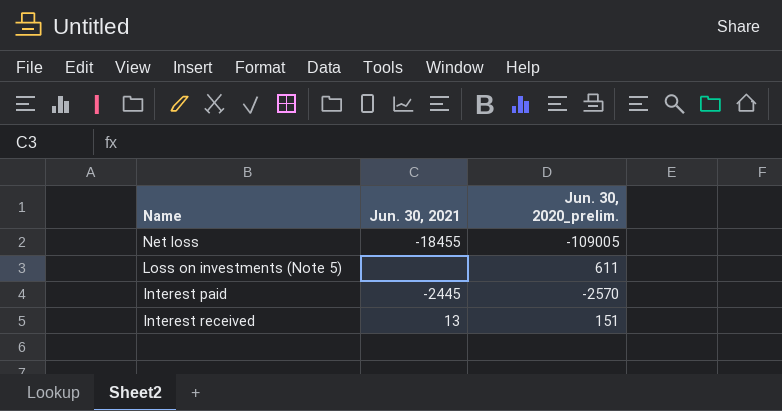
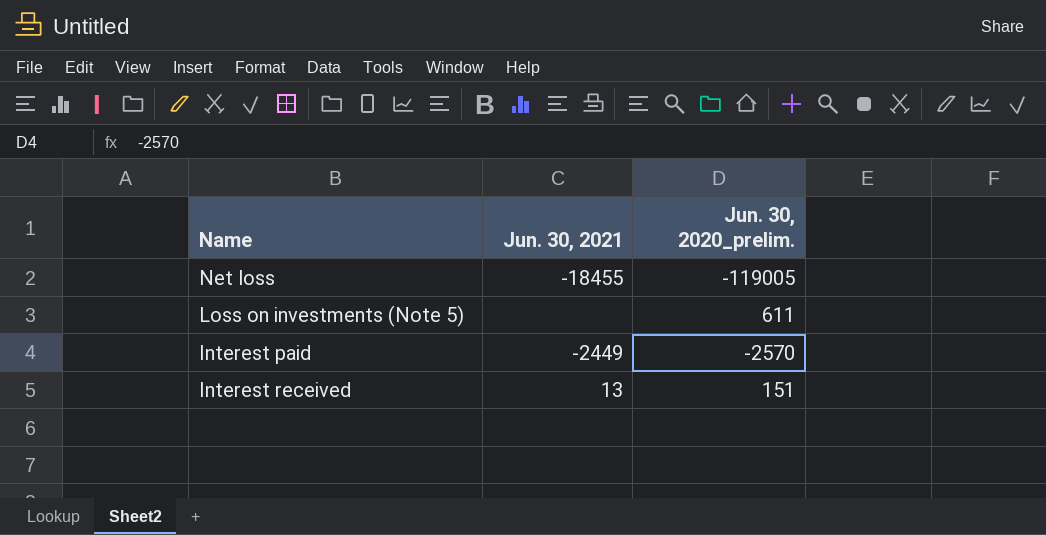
Net loss | Jun. 30, 2020_prelim.: -109005 -> -119005
Interest paid | Jun. 30, 2021: -2445 -> -2449

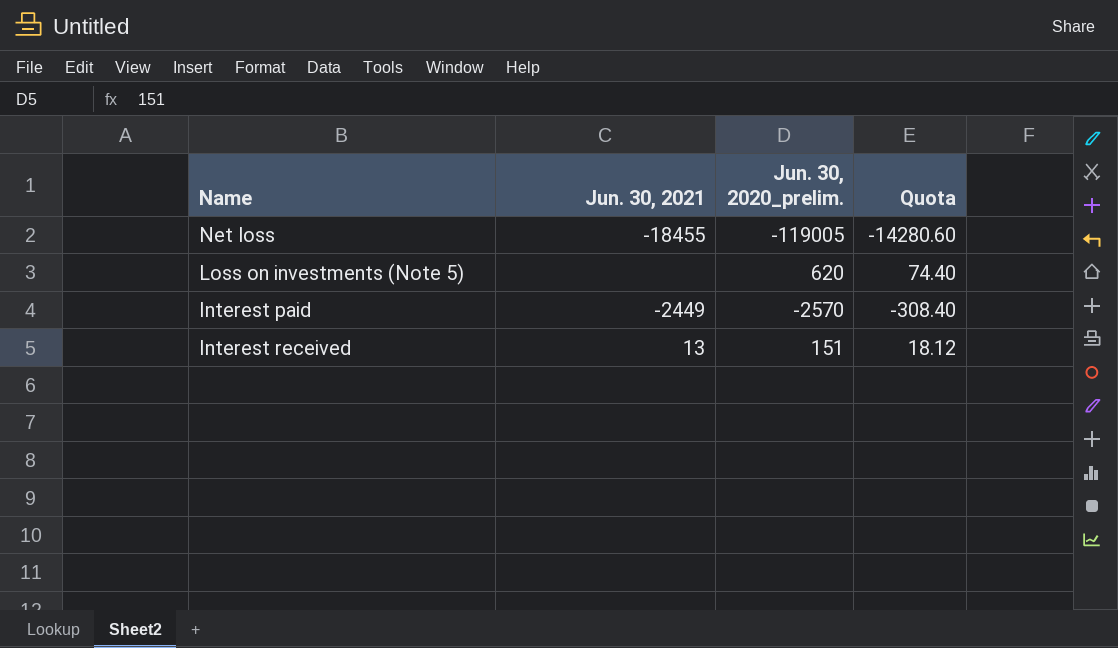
column Quota | formula: none -> [Jun. 30, 2020_prelim.] * 0.12
Loss on investments (Note 5) | Jun. 30, 2020_prelim.: 611 -> 620

